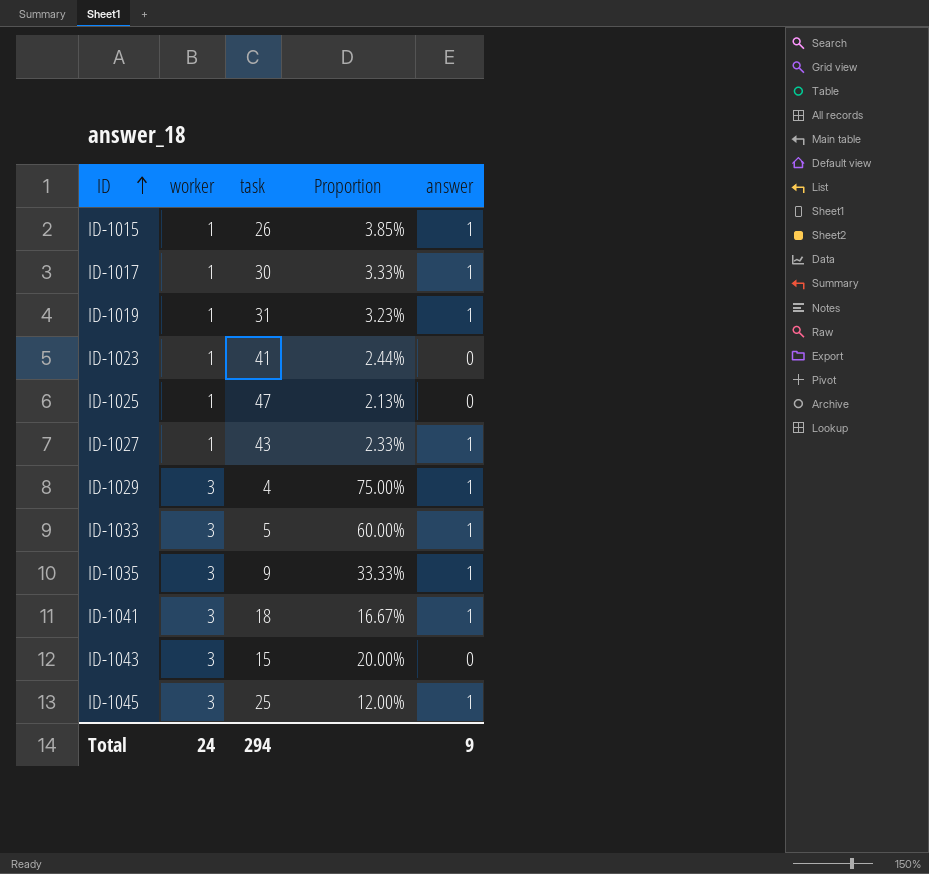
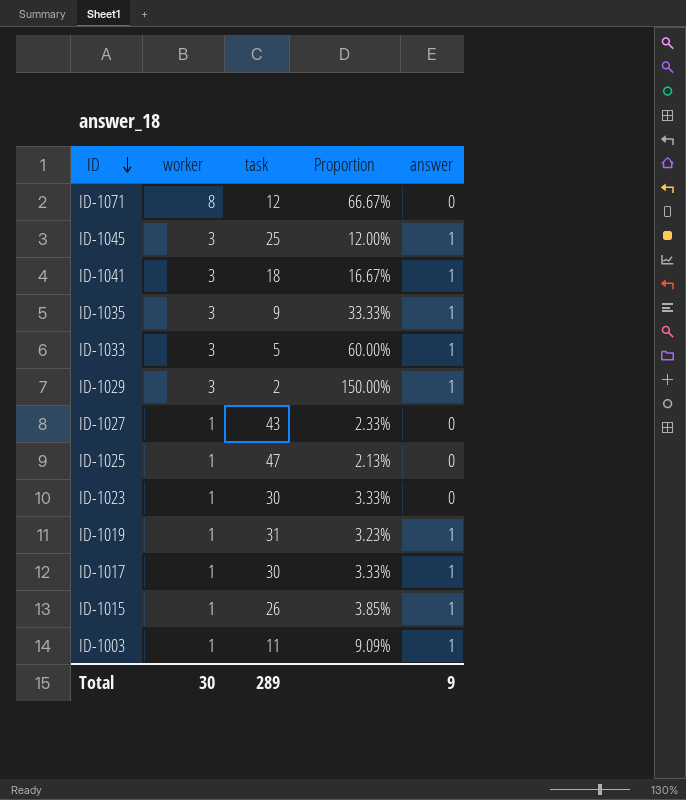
row order: ID ascending -> ID descending
row ID-1043: 3 | 15 | 20.00% | 0 -> none
row ID-1071: none -> 8 | 12 | 66.67% | 0
ID-1029 | task: 4 -> 2
ID-1029 | Proportion: 75.00% -> 150.00%
ID-1027 | answer: 1 -> 0
ID-1023 | task: 41 -> 30
ID-1023 | Proportion: 2.44% -> 3.33%
row ID-1003: none -> 1 | 11 | 9.09% | 1
Total | worker: 24 -> 30
Total | task: 294 -> 289

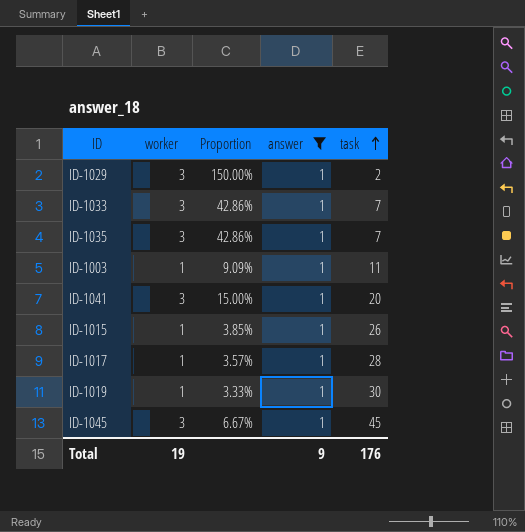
filter: none -> answer = 1
row order: ID descending -> task ascending
column task | position: 3 -> 5
ID-1033 | Proportion: 60.00% -> 42.86%
ID-1033 | task: 5 -> 7
ID-1035 | Proportion: 33.33% -> 42.86%
ID-1035 | task: 9 -> 7
ID-1041 | Proportion: 16.67% -> 15.00%
ID-1041 | task: 18 -> 20
ID-1017 | Proportion: 3.33% -> 3.57%
ID-1017 | task: 30 -> 28
ID-1019 | Proportion: 3.23% -> 3.33%
ID-1019 | task: 31 -> 30
ID-1045 | Proportion: 12.00% -> 6.67%
ID-1045 | task: 25 -> 45
Total | worker: 30 -> 19
Total | task: 289 -> 176

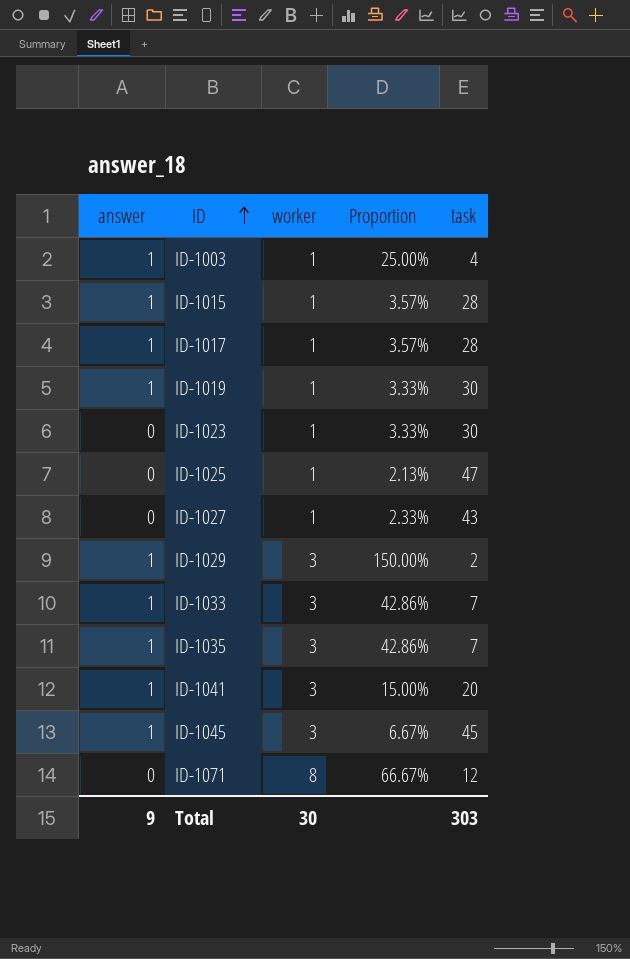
filter: answer = 1 -> none
row order: task ascending -> ID ascending
column answer | position: 4 -> 1
ID-1003 | Proportion: 9.09% -> 25.00%
ID-1003 | task: 11 -> 4
ID-1015 | Proportion: 3.85% -> 3.57%
ID-1015 | task: 26 -> 28
Total | worker: 19 -> 30
Total | task: 176 -> 303

